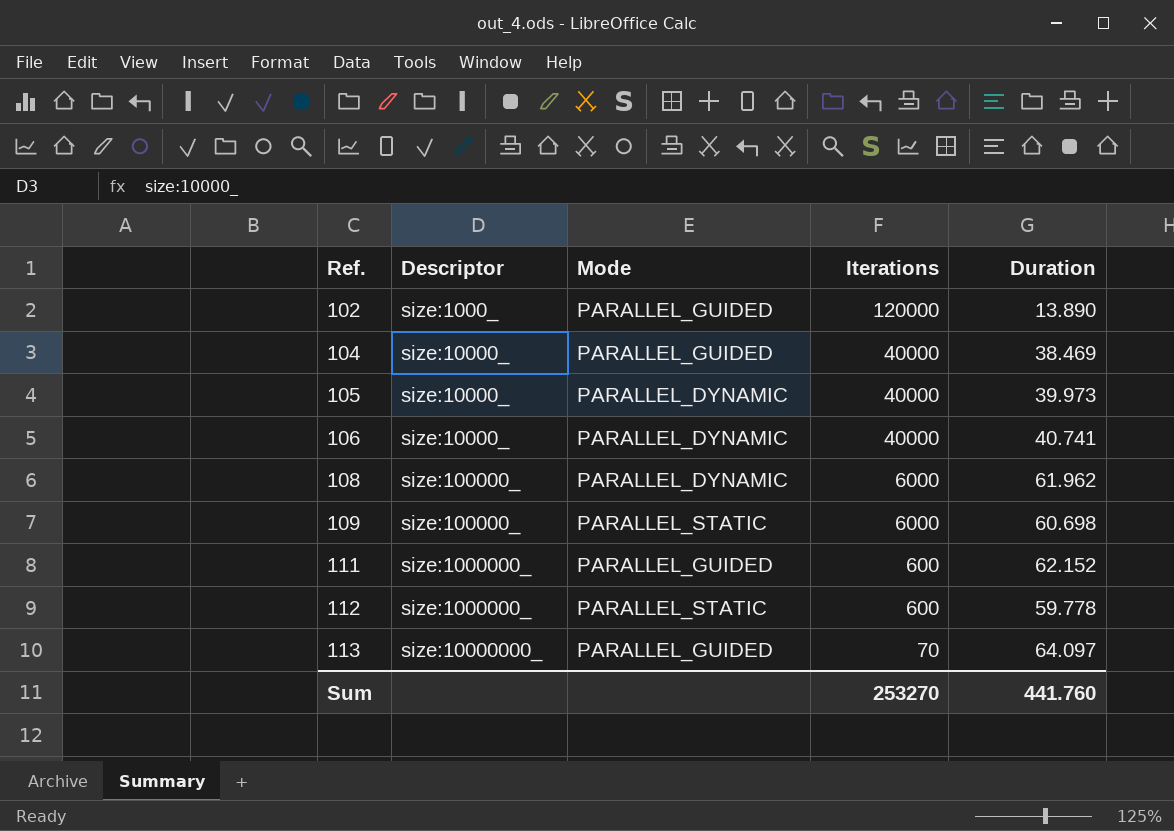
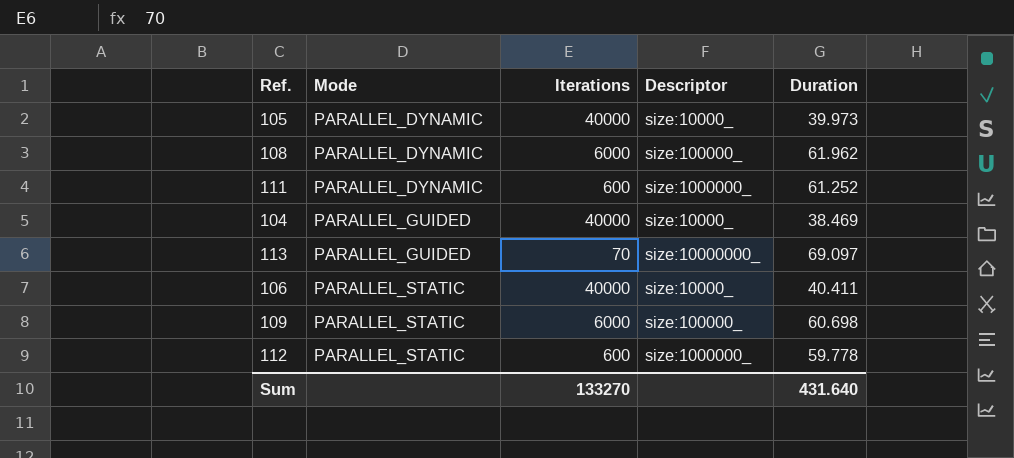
row order: Ref. ascending -> Mode ascending
column Descriptor | position: 2 -> 4
row 102: size:1000_ | PARALLEL_GUIDED | 120000 | 13.890 -> none
111 | Mode: PARALLEL_GUIDED -> PARALLEL_DYNAMIC
111 | Duration: 62.152 -> 61.252
113 | Duration: 64.097 -> 69.097
106 | Mode: PARALLEL_DYNAMIC -> PARALLEL_STATIC
106 | Duration: 40.741 -> 40.411
Sum | Iterations: 253270 -> 133270
Sum | Duration: 441.760 -> 431.640

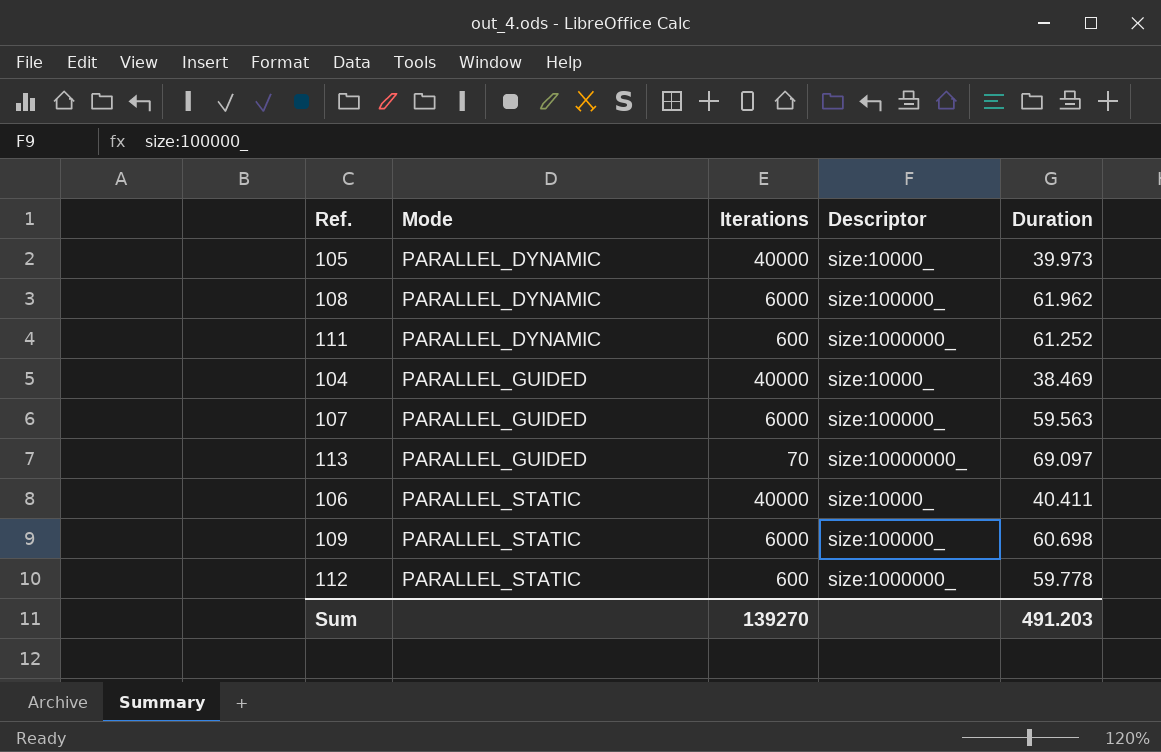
row 107: none -> PARALLEL_GUIDED | 6000 | size:100000_ | 59.563
Sum | Iterations: 133270 -> 139270
Sum | Duration: 431.640 -> 491.203

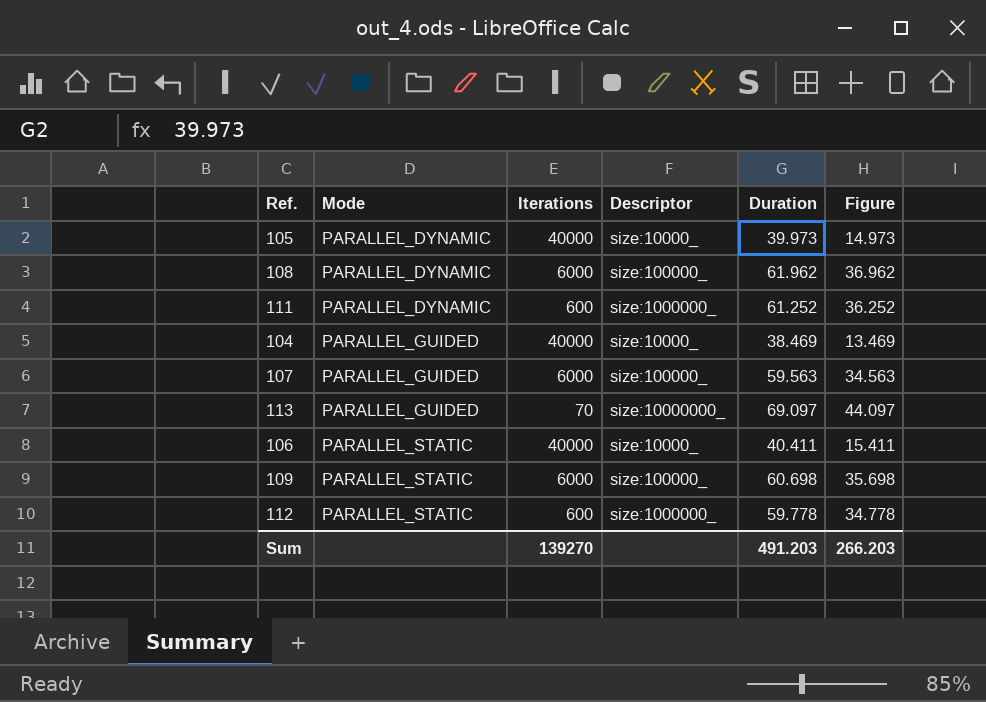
column Figure | formula: none -> [Duration] - 25

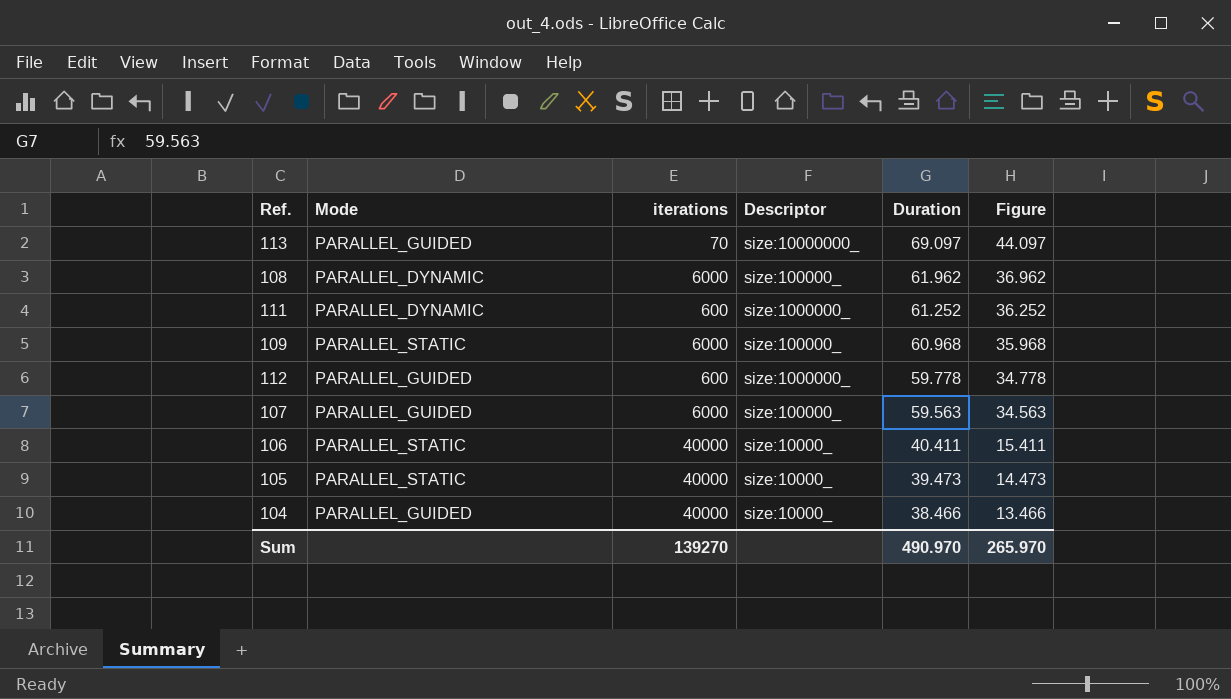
row order: Mode ascending -> Duration descending
column name: Iterations -> iterations
109 | Duration: 60.698 -> 60.968
109 | Figure: 35.698 -> 35.968
112 | Mode: PARALLEL_STATIC -> PARALLEL_GUIDED
105 | Mode: PARALLEL_DYNAMIC -> PARALLEL_STATIC
105 | Duration: 39.973 -> 39.473
105 | Figure: 14.973 -> 14.473
104 | Duration: 38.469 -> 38.466
104 | Figure: 13.469 -> 13.466
Sum | Duration: 491.203 -> 490.970
Sum | Figure: 266.203 -> 265.970

